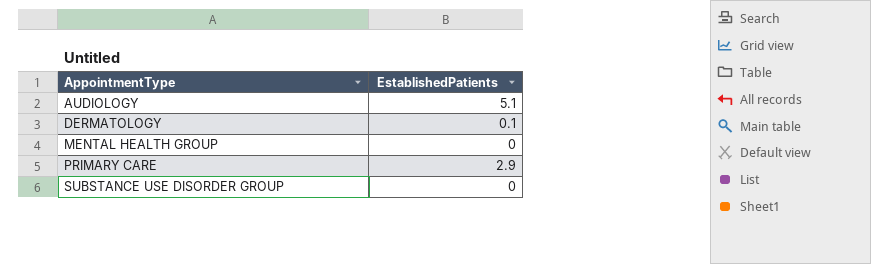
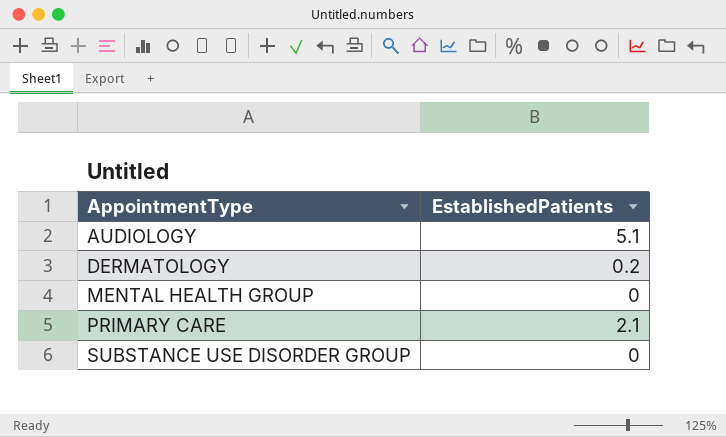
DERMATOLOGY | EstablishedPatients: 0.1 -> 0.2
PRIMARY CARE | EstablishedPatients: 2.9 -> 2.1

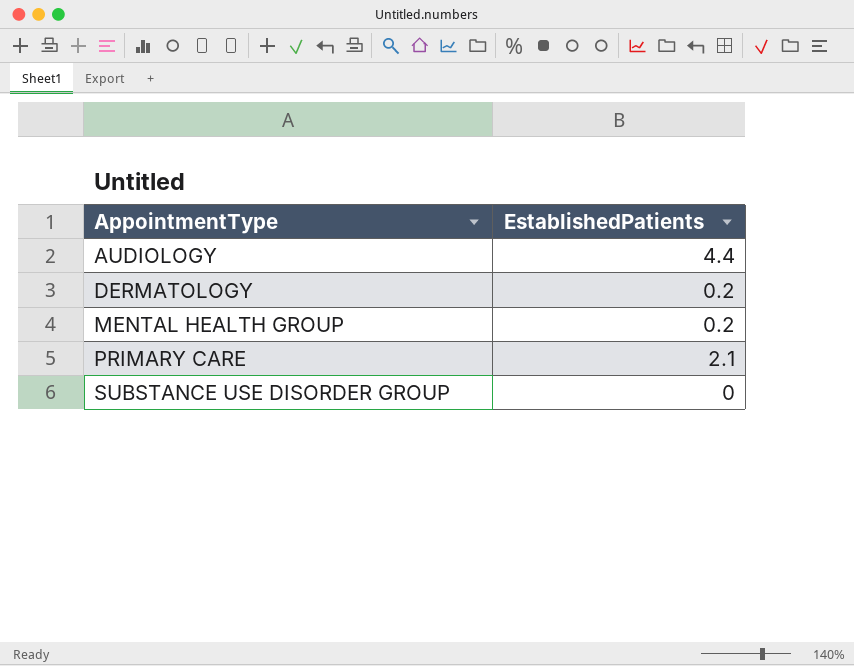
AUDIOLOGY | EstablishedPatients: 5.1 -> 4.4
MENTAL HEALTH GROUP | EstablishedPatients: 0 -> 0.2

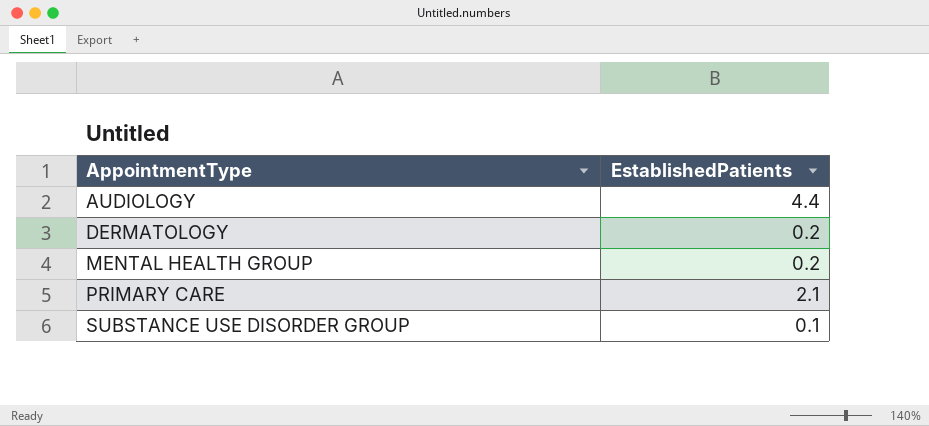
SUBSTANCE USE DISORDER GROUP | EstablishedPatients: 0 -> 0.1

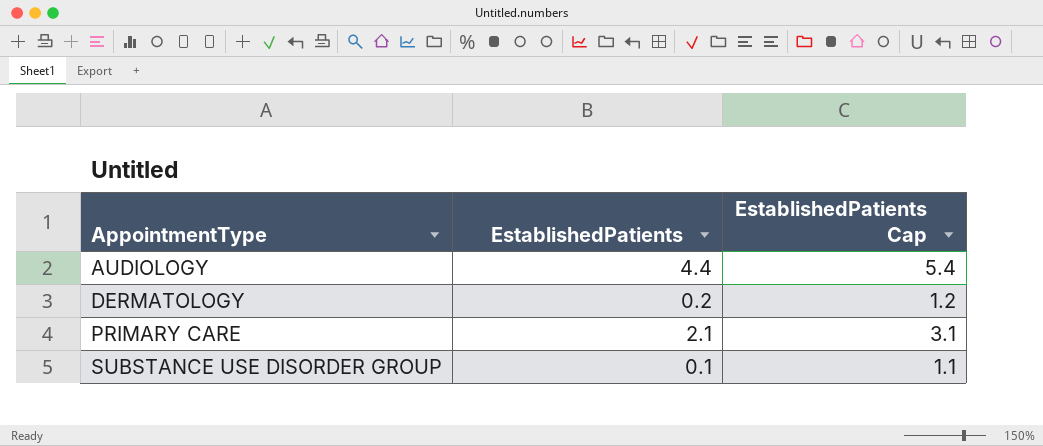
column EstablishedPatients Cap | formula: none -> [EstablishedPatients] + 1
row MENTAL HEALTH GROUP: 0.2 -> none

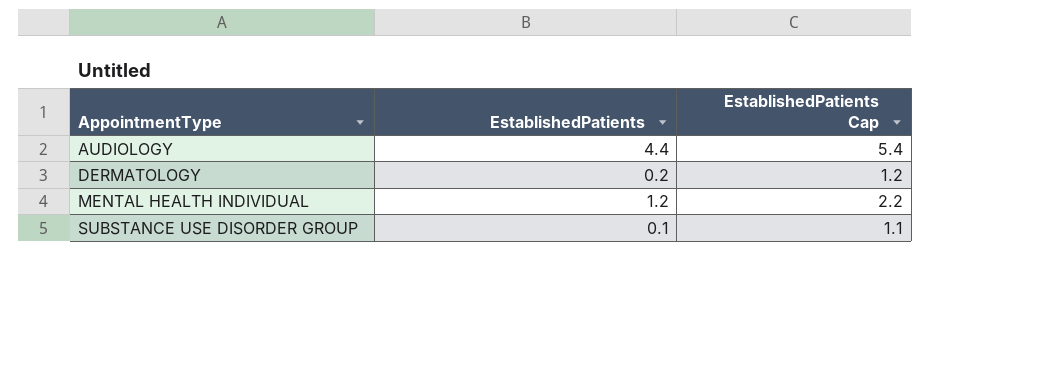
row PRIMARY CARE: 2.1 | 3.1 -> none
row MENTAL HEALTH INDIVIDUAL: none -> 1.2 | 2.2

